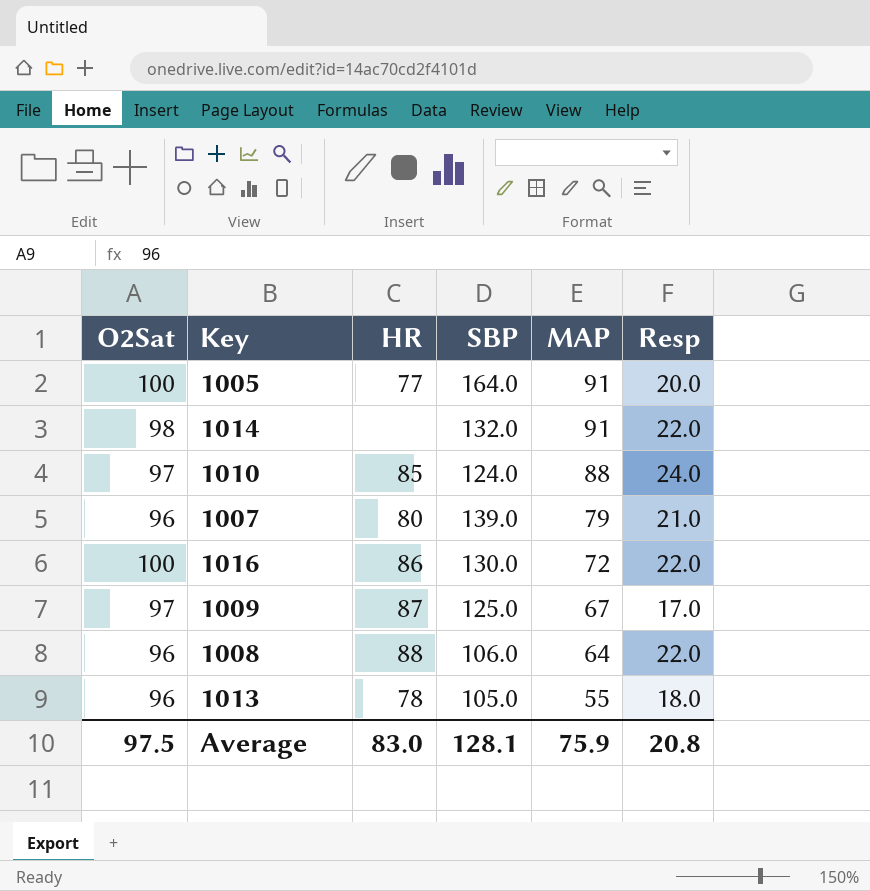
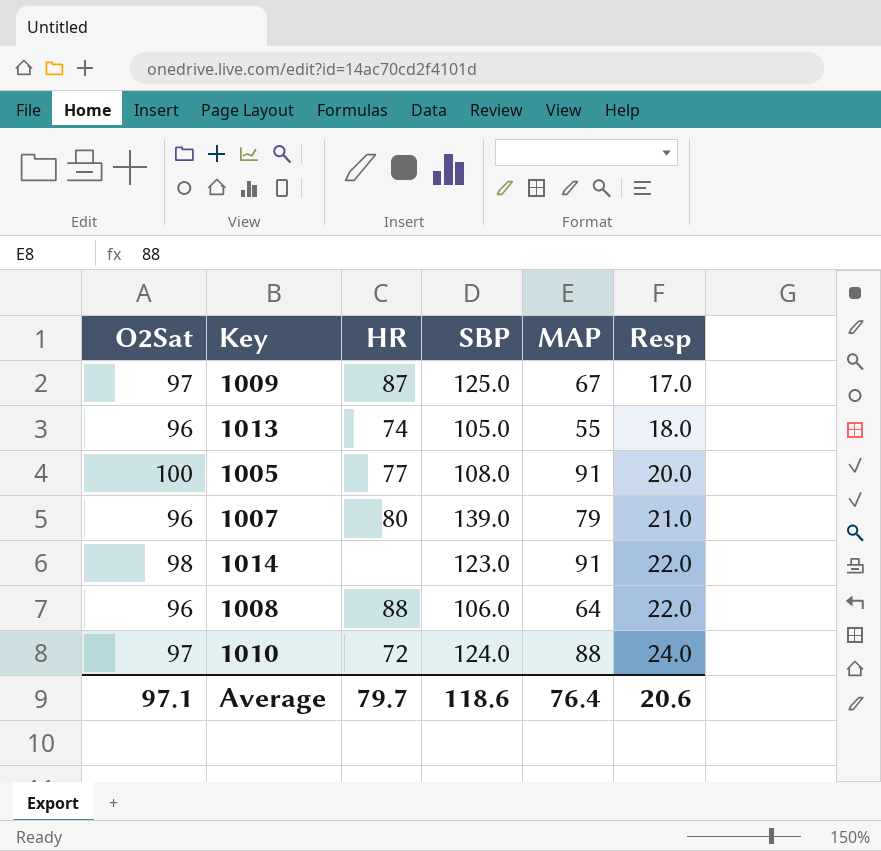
row order: MAP descending -> Resp ascending
row 1016: 100 | 86 | 130.0 | 72 | 22.0 -> none
1013 | HR: 78 -> 74
1005 | SBP: 164.0 -> 108.0
1014 | SBP: 132.0 -> 123.0
1010 | HR: 85 -> 72
Average | O2Sat: 97.5 -> 97.1
Average | HR: 83.0 -> 79.7
Average | SBP: 128.1 -> 118.6
Average | MAP: 75.9 -> 76.4
Average | Resp: 20.8 -> 20.6

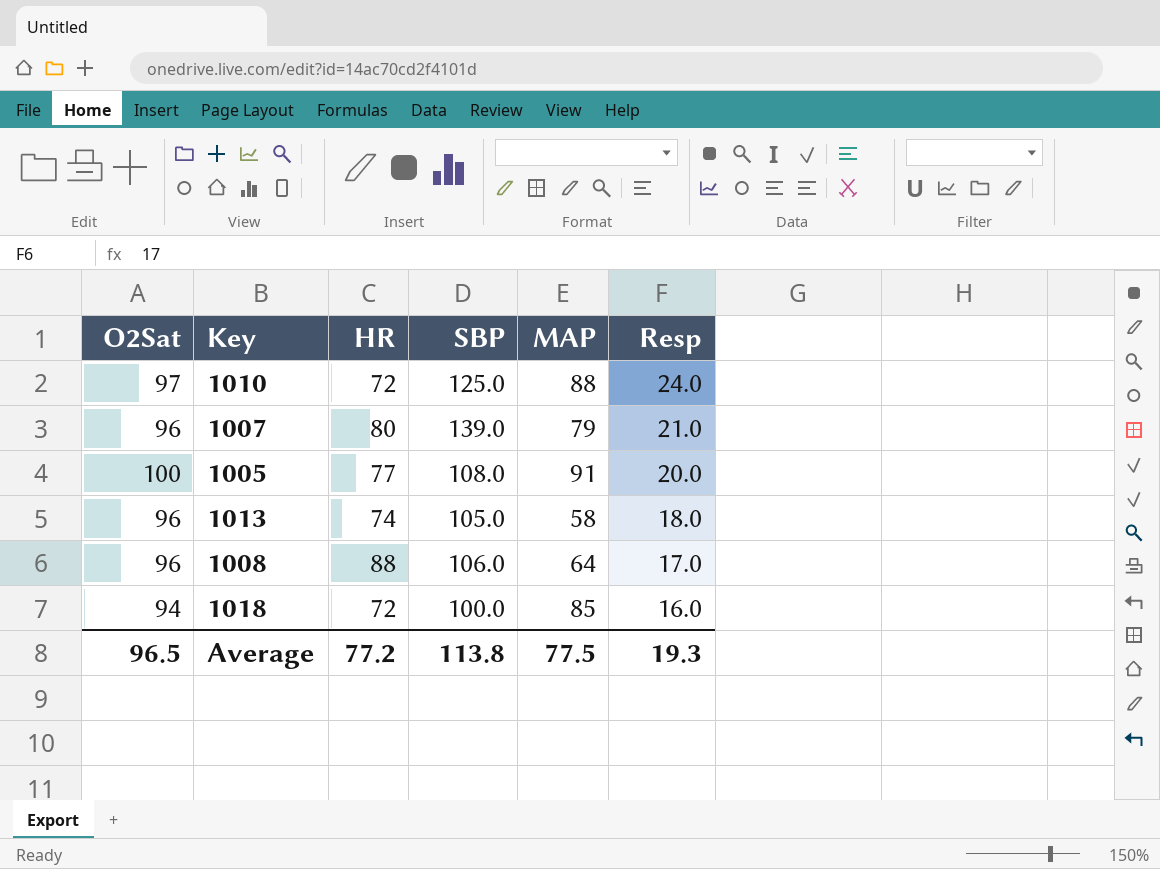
row order: Resp ascending -> Resp descending
row 1009: 97 | 87 | 125.0 | 67 | 17.0 -> none
row 1014: 98 | none | 123.0 | 91 | 22.0 -> none
1010 | SBP: 124.0 -> 125.0
1013 | MAP: 55 -> 58
1008 | Resp: 22.0 -> 17.0
row 1018: none -> 94 | 72 | 100.0 | 85 | 16.0
Average | O2Sat: 97.1 -> 96.5
Average | HR: 79.7 -> 77.2
Average | SBP: 118.6 -> 113.8
Average | MAP: 76.4 -> 77.5
Average | Resp: 20.6 -> 19.3

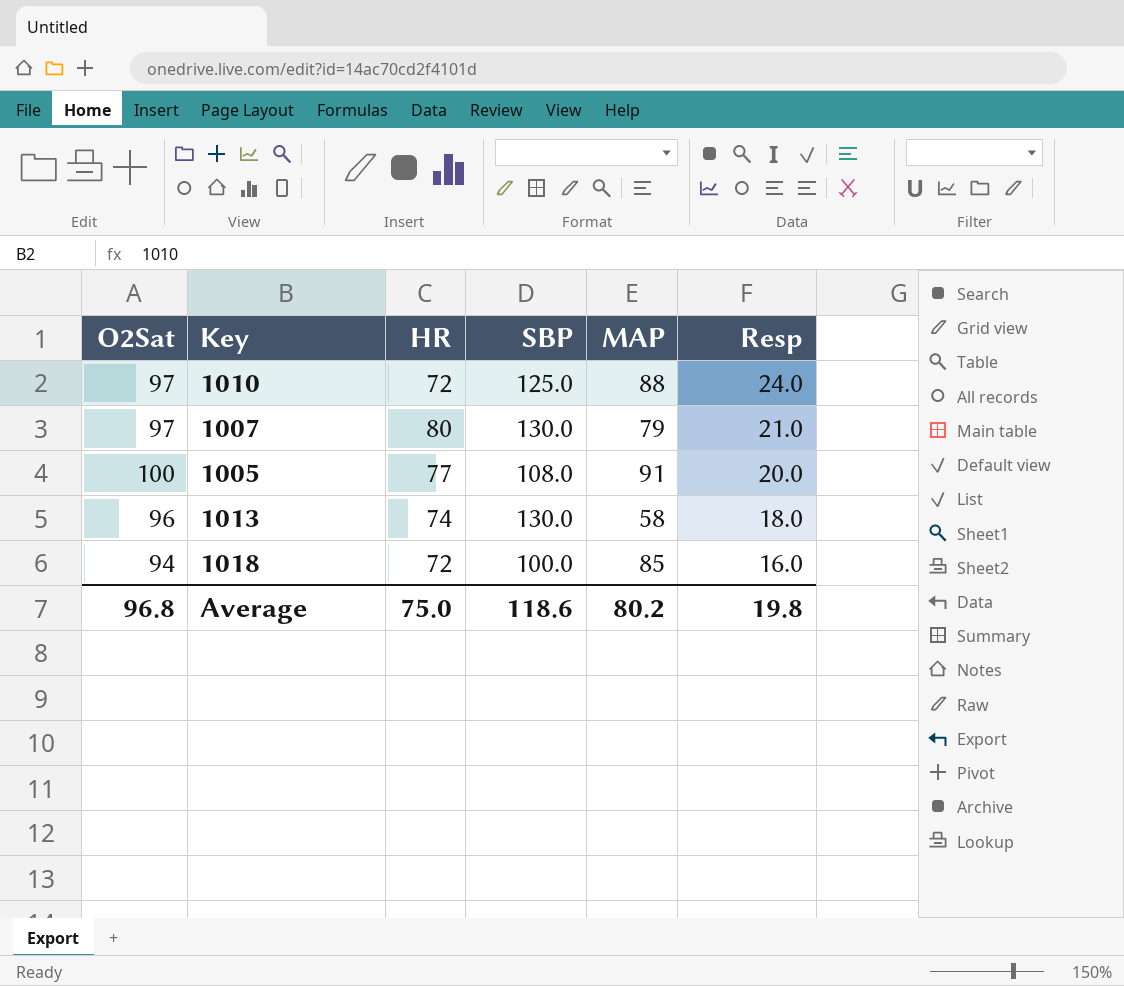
row 1008: 96 | 88 | 106.0 | 64 | 17.0 -> none
1007 | O2Sat: 96 -> 97
1007 | SBP: 139.0 -> 130.0
1013 | SBP: 105.0 -> 130.0
Average | O2Sat: 96.5 -> 96.8
Average | HR: 77.2 -> 75.0
Average | SBP: 113.8 -> 118.6
Average | MAP: 77.5 -> 80.2
Average | Resp: 19.3 -> 19.8

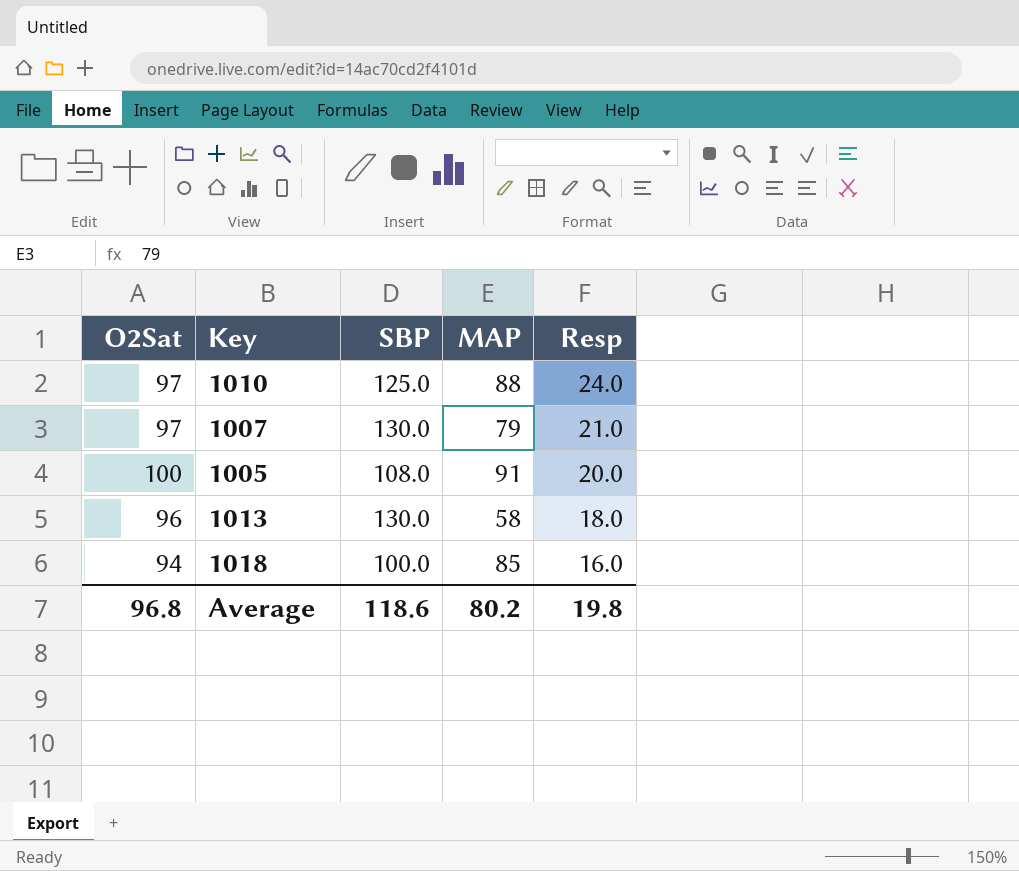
column HR | position: 3 -> none

